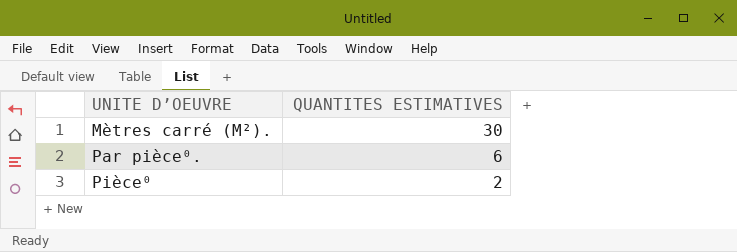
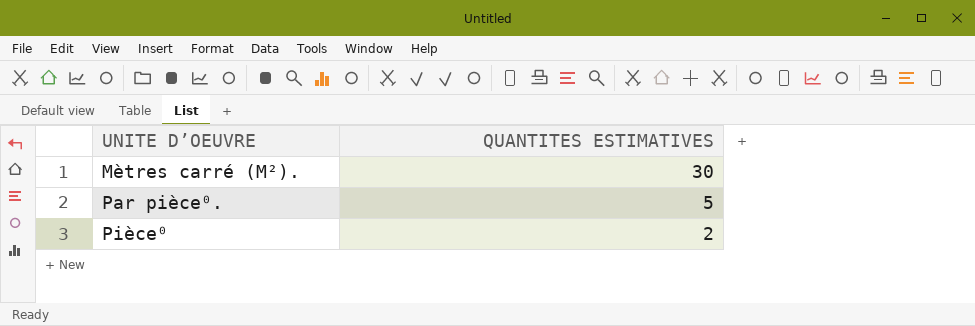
Par pièce⁰. | QUANTITES ESTIMATIVES: 6 -> 5

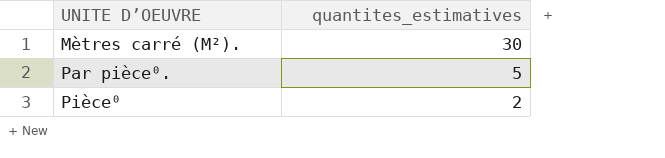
column name: QUANTITES ESTIMATIVES -> quantites_estimatives

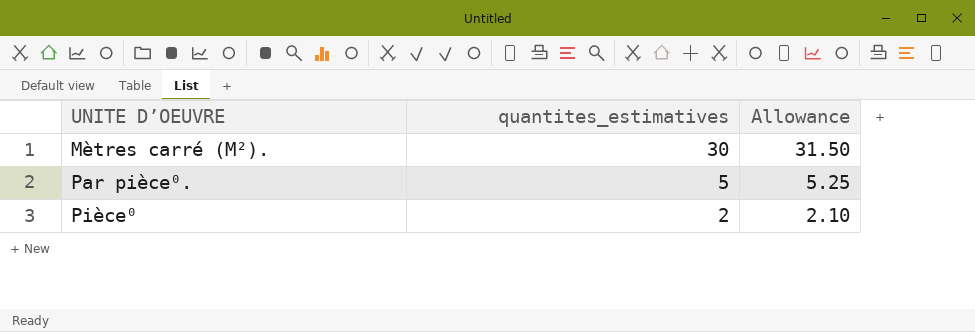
column Allowance | formula: none -> [quantites_estimatives] * 1.05

